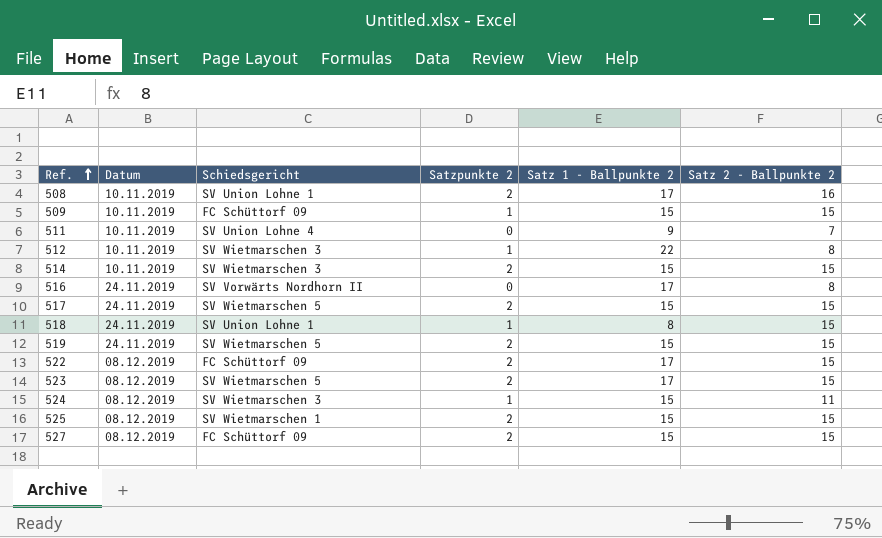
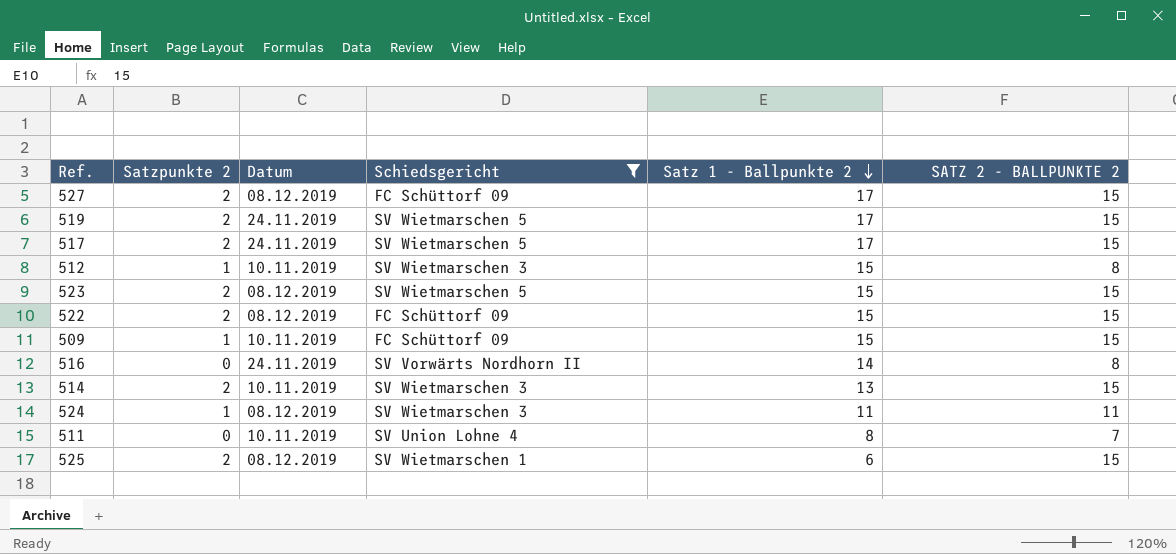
filter: none -> Schiedsgericht != SV Union Lohne 1
row order: Ref. ascending -> Satz 1 - Ballpunkte 2 descending
column Satzpunkte 2 | position: 4 -> 2
column name: Satz 2 - Ballpunkte 2 -> SATZ 2 - BALLPUNKTE 2
527 | Satz 1 - Ballpunkte 2: 15 -> 17
519 | Satz 1 - Ballpunkte 2: 15 -> 17
517 | Satz 1 - Ballpunkte 2: 15 -> 17
512 | Satz 1 - Ballpunkte 2: 22 -> 15
523 | Satz 1 - Ballpunkte 2: 17 -> 15
522 | Satz 1 - Ballpunkte 2: 17 -> 15
516 | Satz 1 - Ballpunkte 2: 17 -> 14
514 | Satz 1 - Ballpunkte 2: 15 -> 13
524 | Satz 1 - Ballpunkte 2: 15 -> 11
511 | Satz 1 - Ballpunkte 2: 9 -> 8
525 | Satz 1 - Ballpunkte 2: 15 -> 6

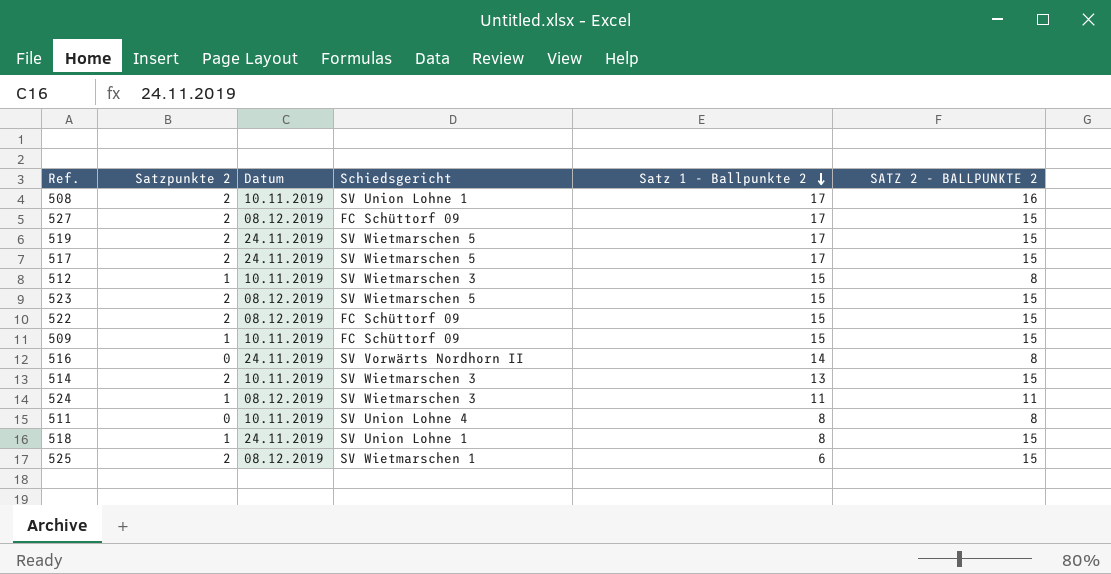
filter: Schiedsgericht != SV Union Lohne 1 -> none
511 | SATZ 2 - BALLPUNKTE 2: 7 -> 8

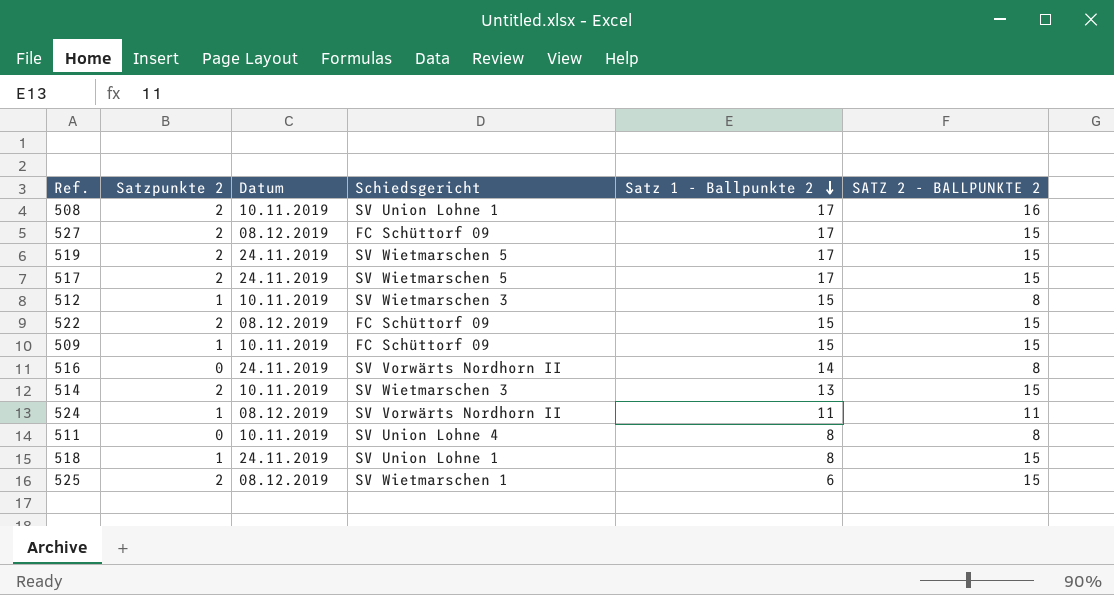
row 523: 2 | 08.12.2019 | SV Wietmarschen 5 | 15 | 15 -> none
524 | Schiedsgericht: SV Wietmarschen 3 -> SV Vorwärts Nordhorn II

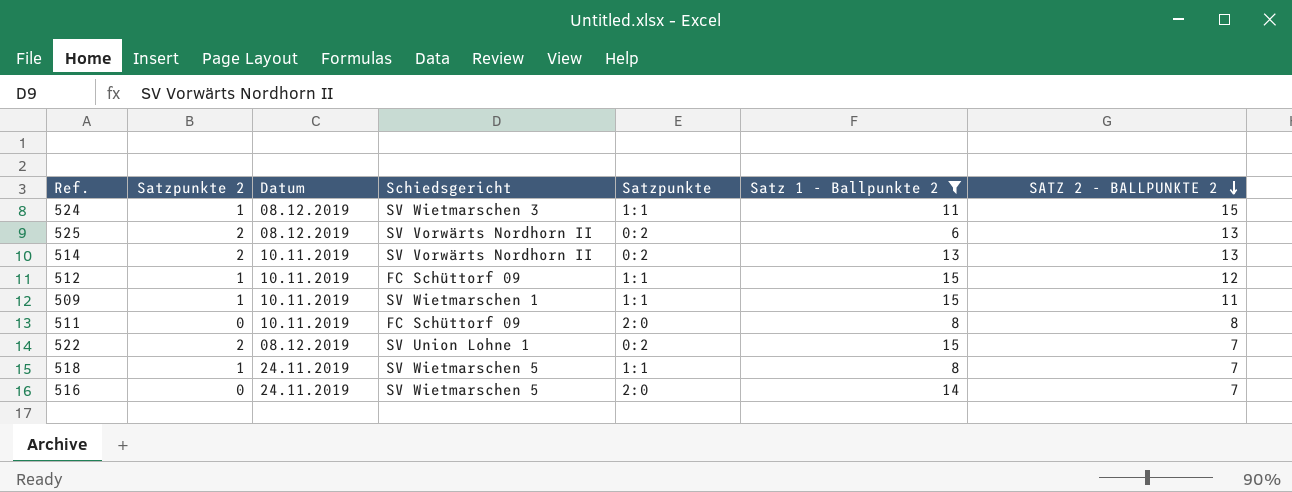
filter: none -> Satz 1 - Ballpunkte 2 != 17
row order: Satz 1 - Ballpunkte 2 descending -> SATZ 2 - BALLPUNKTE 2 descending
column Satzpunkte | position: none -> 5
524 | Schiedsgericht: SV Vorwärts Nordhorn II -> SV Wietmarschen 3
524 | SATZ 2 - BALLPUNKTE 2: 11 -> 15
525 | Schiedsgericht: SV Wietmarschen 1 -> SV Vorwärts Nordhorn II
525 | SATZ 2 - BALLPUNKTE 2: 15 -> 13
514 | Schiedsgericht: SV Wietmarschen 3 -> SV Vorwärts Nordhorn II
514 | SATZ 2 - BALLPUNKTE 2: 15 -> 13
512 | Schiedsgericht: SV Wietmarschen 3 -> FC Schüttorf 09
512 | SATZ 2 - BALLPUNKTE 2: 8 -> 12
509 | Schiedsgericht: FC Schüttorf 09 -> SV Wietmarschen 1
509 | SATZ 2 - BALLPUNKTE 2: 15 -> 11
511 | Schiedsgericht: SV Union Lohne 4 -> FC Schüttorf 09
522 | Schiedsgericht: FC Schüttorf 09 -> SV Union Lohne 1
522 | SATZ 2 - BALLPUNKTE 2: 15 -> 7
518 | Schiedsgericht: SV Union Lohne 1 -> SV Wietmarschen 5
518 | SATZ 2 - BALLPUNKTE 2: 15 -> 7
516 | Schiedsgericht: SV Vorwärts Nordhorn II -> SV Wietmarschen 5
516 | SATZ 2 - BALLPUNKTE 2: 8 -> 7

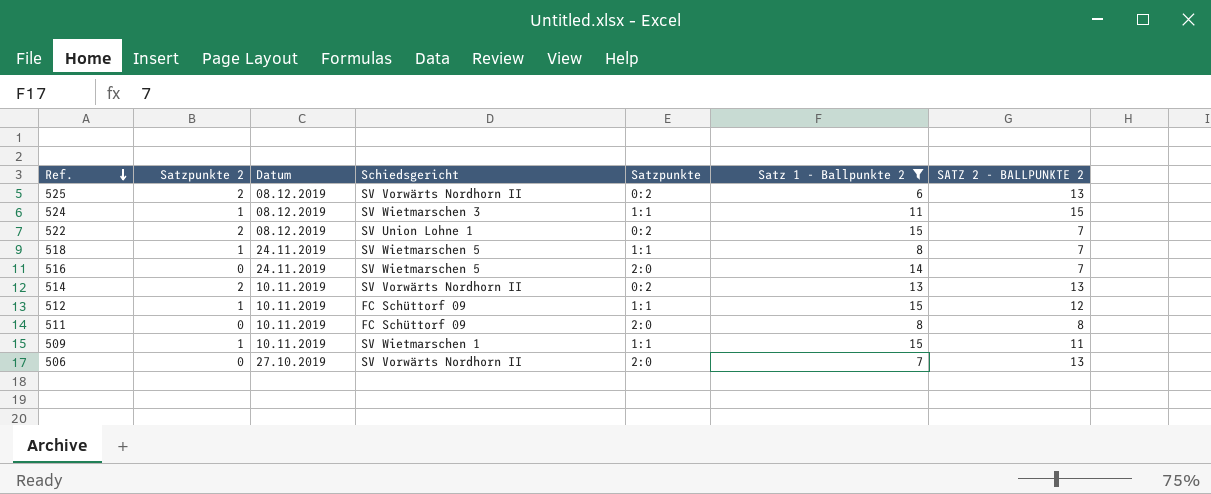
row order: SATZ 2 - BALLPUNKTE 2 descending -> Ref. descending
row 506: none -> 0 | 27.10.2019 | SV Vorwärts Nordhorn II | 2:0 | 7 | 13

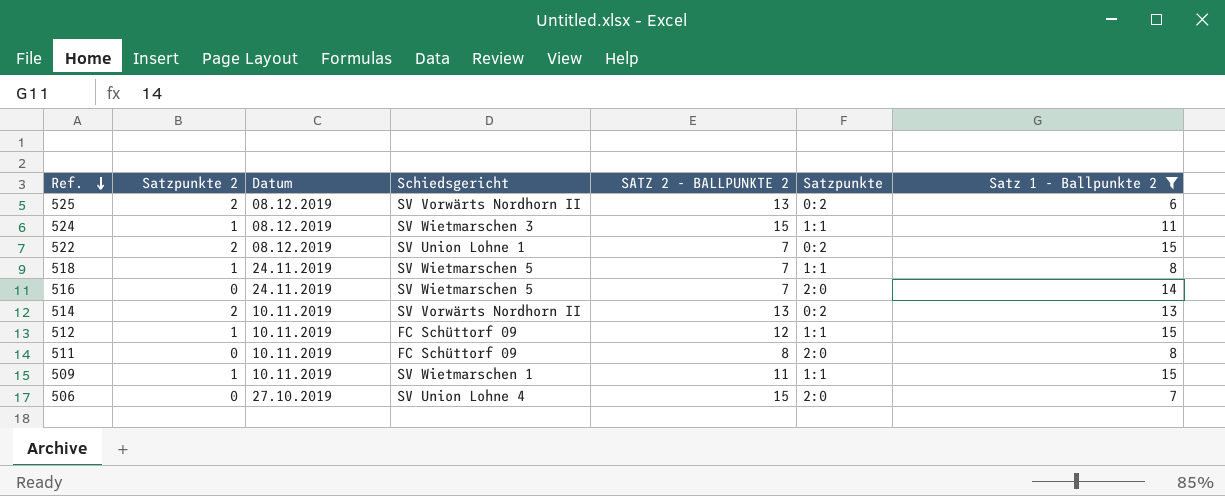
column SATZ 2 - BALLPUNKTE 2 | position: 7 -> 5
506 | Schiedsgericht: SV Vorwärts Nordhorn II -> SV Union Lohne 4
506 | SATZ 2 - BALLPUNKTE 2: 13 -> 15

